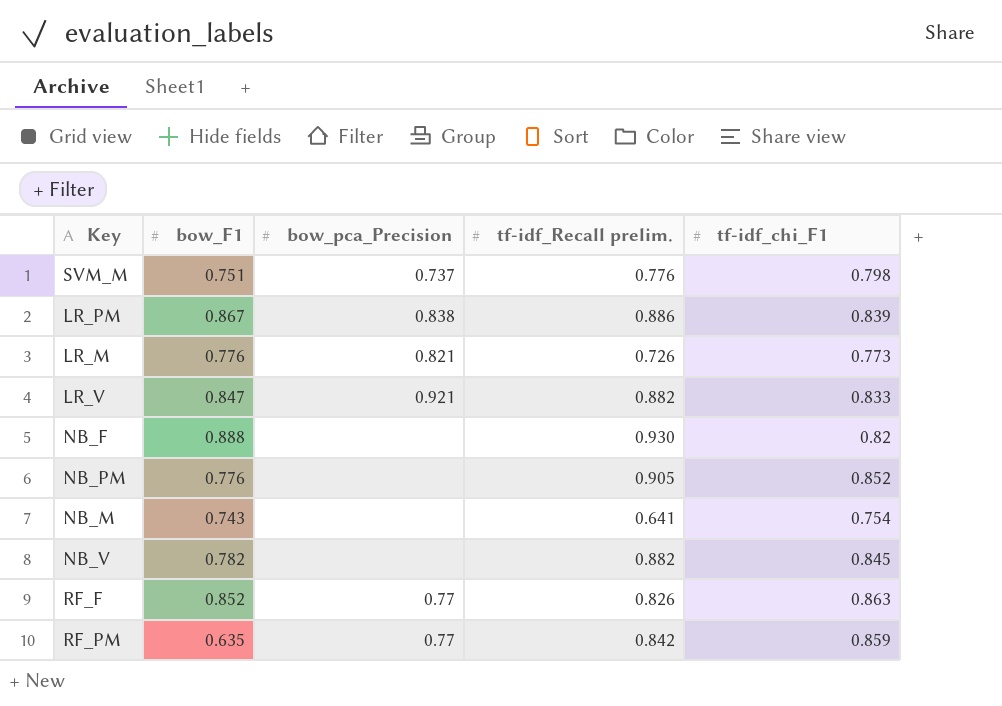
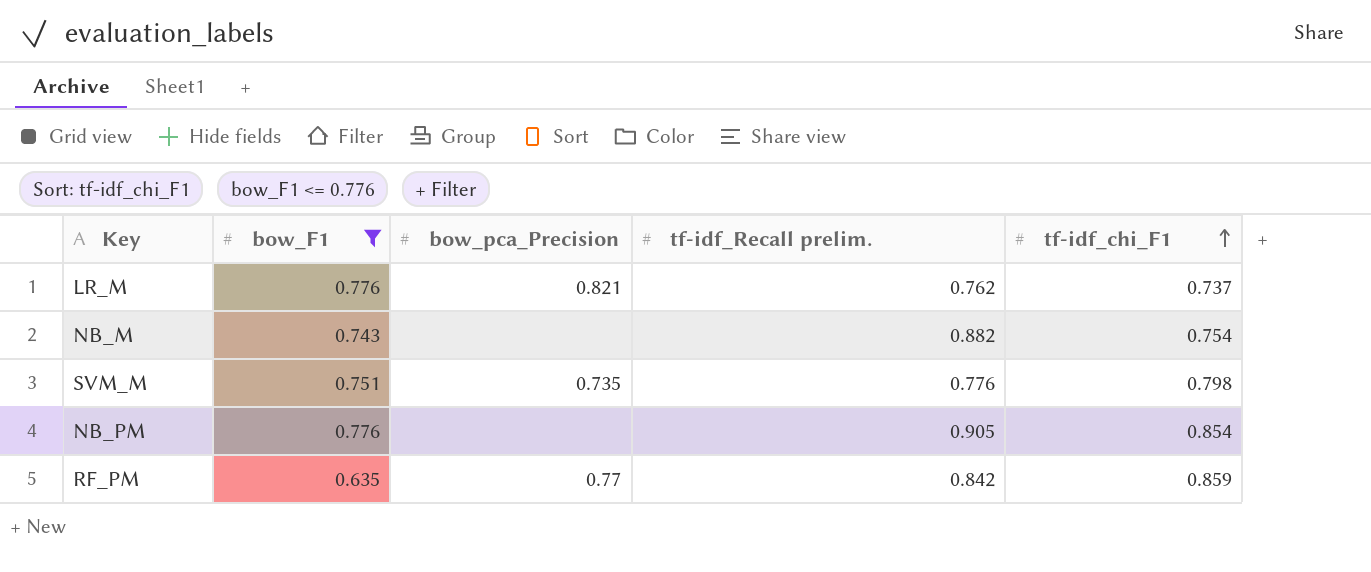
filter: none -> bow_F1 <= 0.776
row order: none -> tf-idf_chi_F1 ascending
LR_M | tf-idf_Recall prelim.: 0.726 -> 0.762
LR_M | tf-idf_chi_F1: 0.773 -> 0.737
NB_M | tf-idf_Recall prelim.: 0.641 -> 0.882
SVM_M | bow_pca_Precision: 0.737 -> 0.735
NB_PM | tf-idf_chi_F1: 0.852 -> 0.854

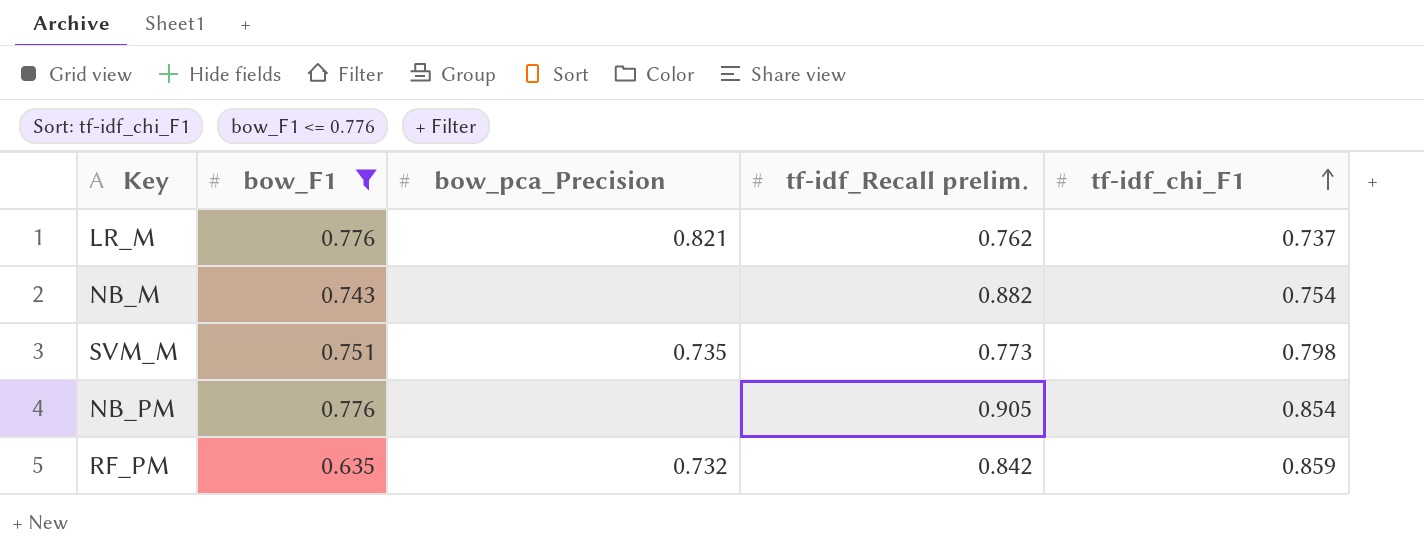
SVM_M | tf-idf_Recall prelim.: 0.776 -> 0.773
RF_PM | bow_pca_Precision: 0.77 -> 0.732

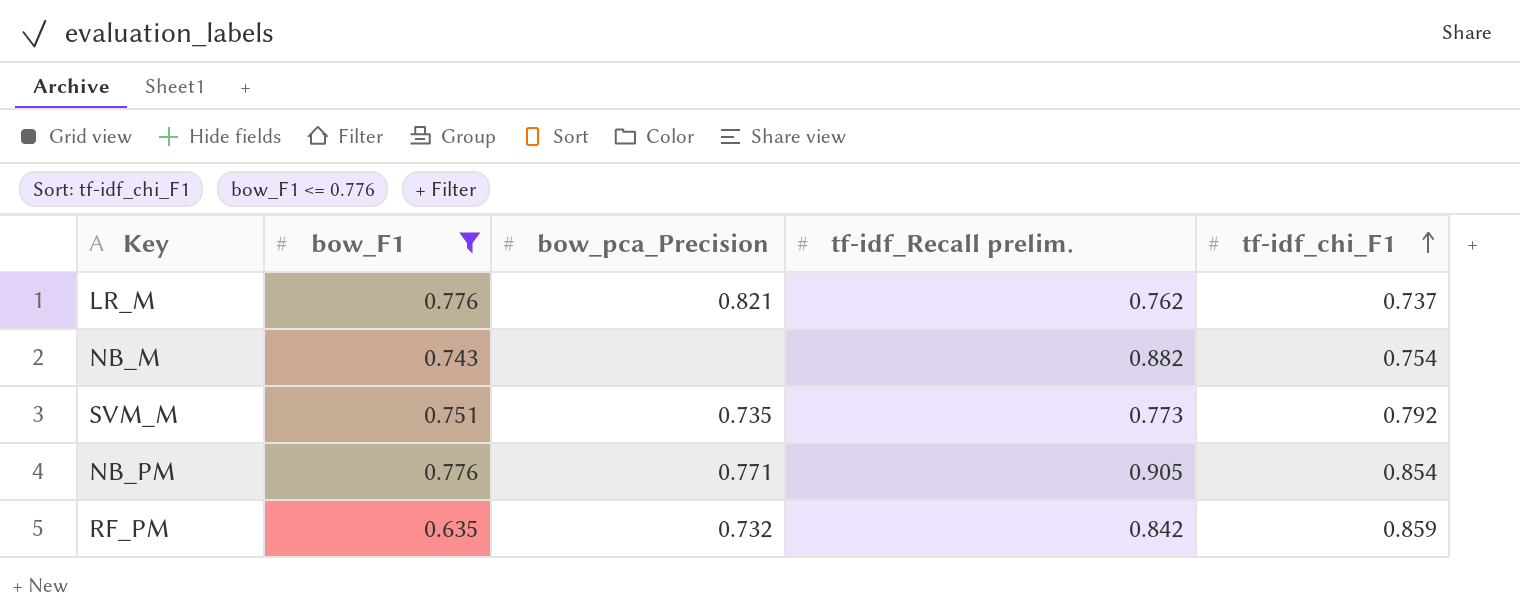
SVM_M | tf-idf_chi_F1: 0.798 -> 0.792
NB_PM | bow_pca_Precision: none -> 0.771

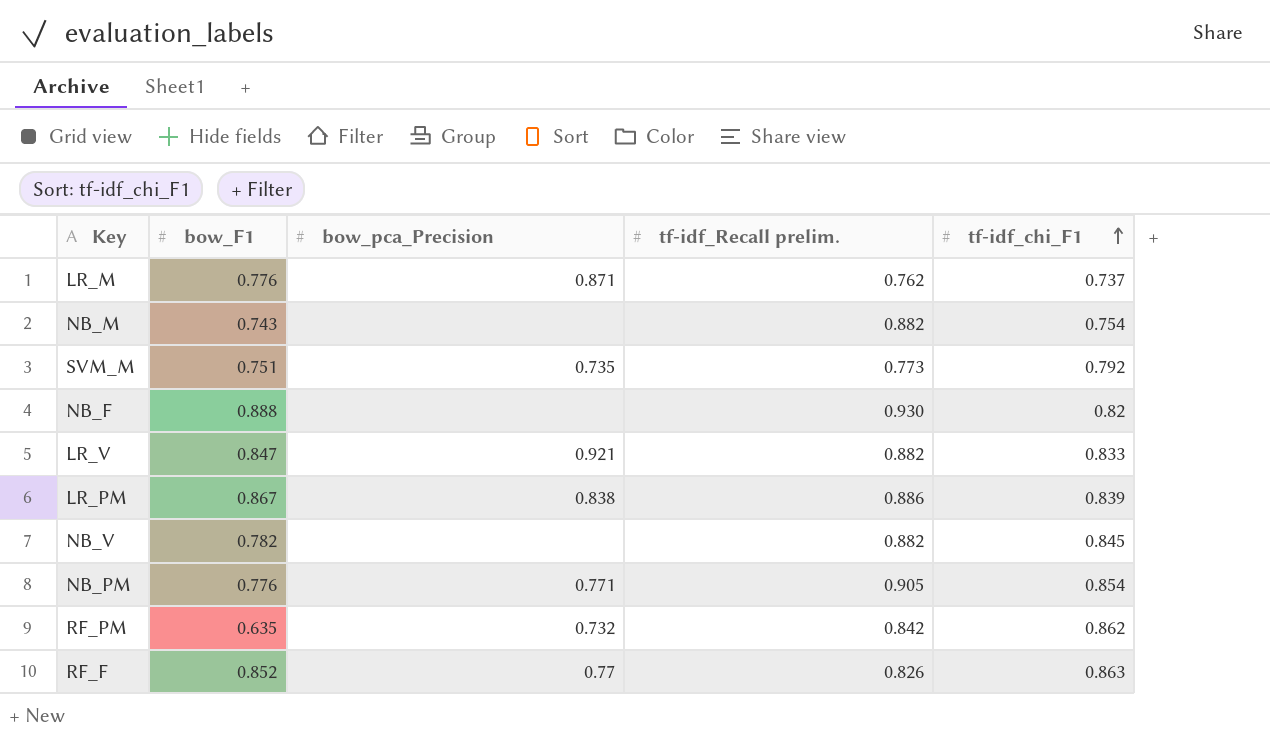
filter: bow_F1 <= 0.776 -> none
LR_M | bow_pca_Precision: 0.821 -> 0.871
RF_PM | tf-idf_chi_F1: 0.859 -> 0.862

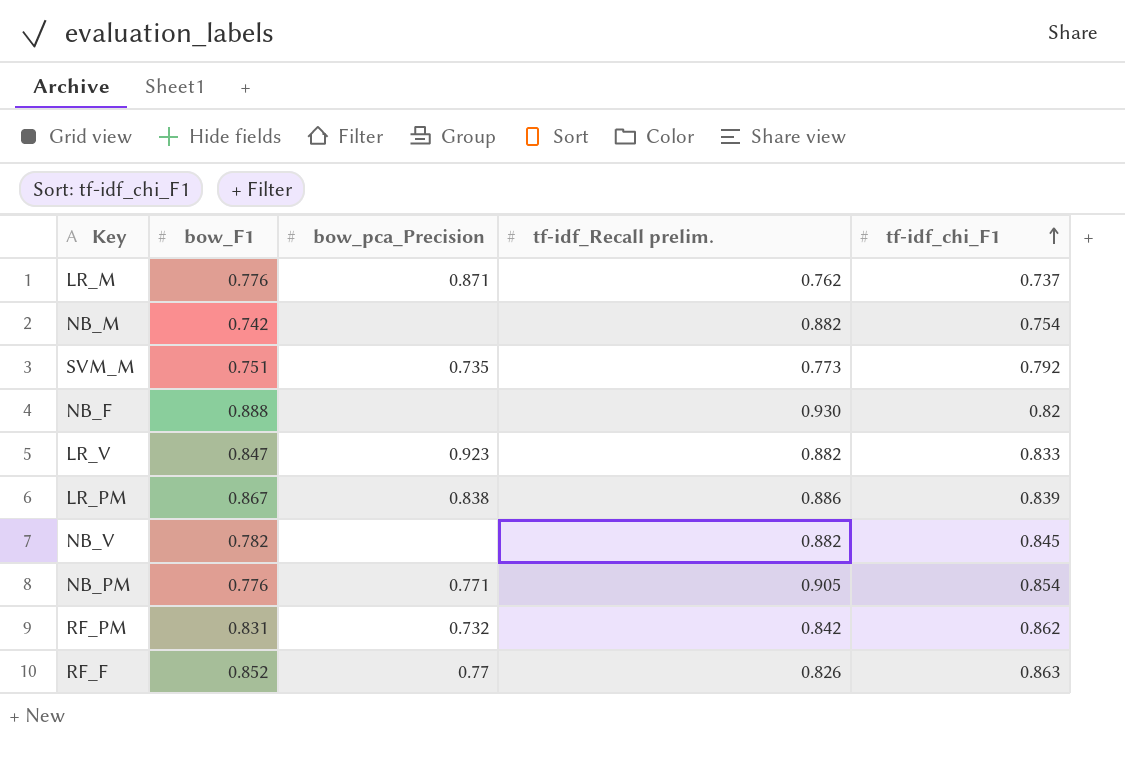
NB_M | bow_F1: 0.743 -> 0.742
LR_V | bow_pca_Precision: 0.921 -> 0.923
RF_PM | bow_F1: 0.635 -> 0.831

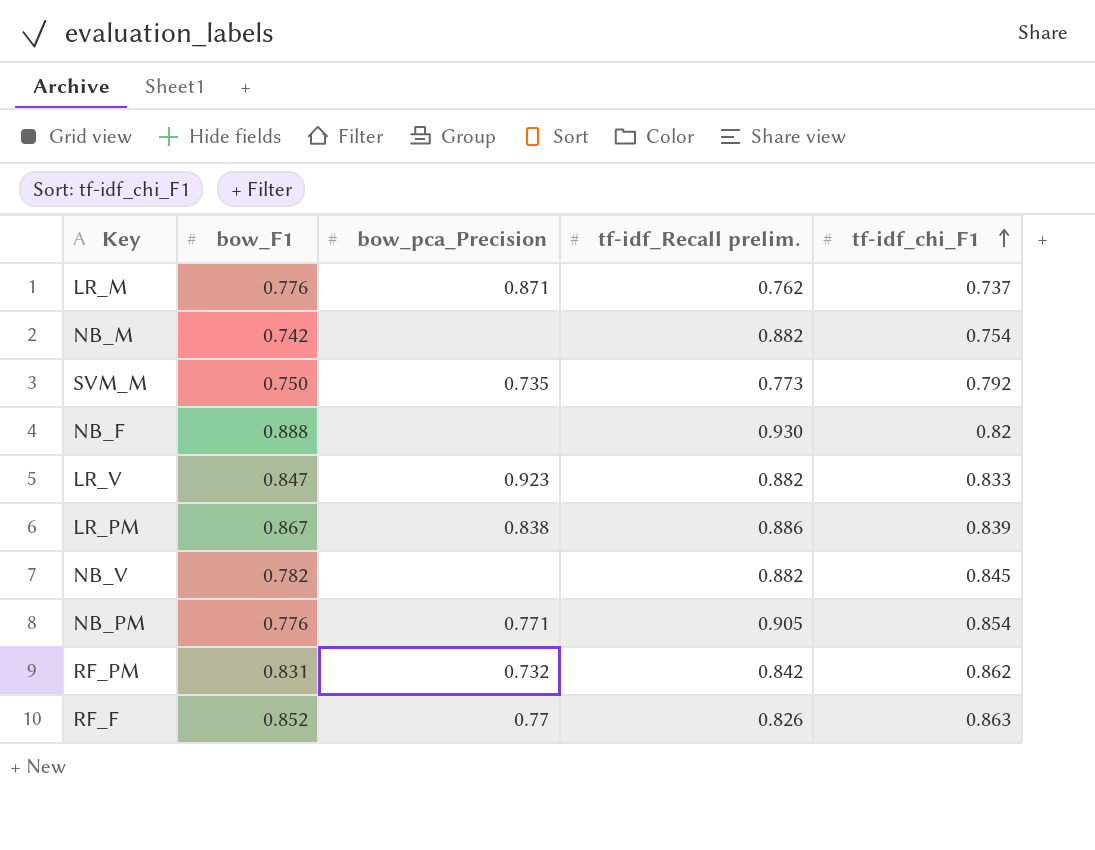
SVM_M | bow_F1: 0.751 -> 0.750

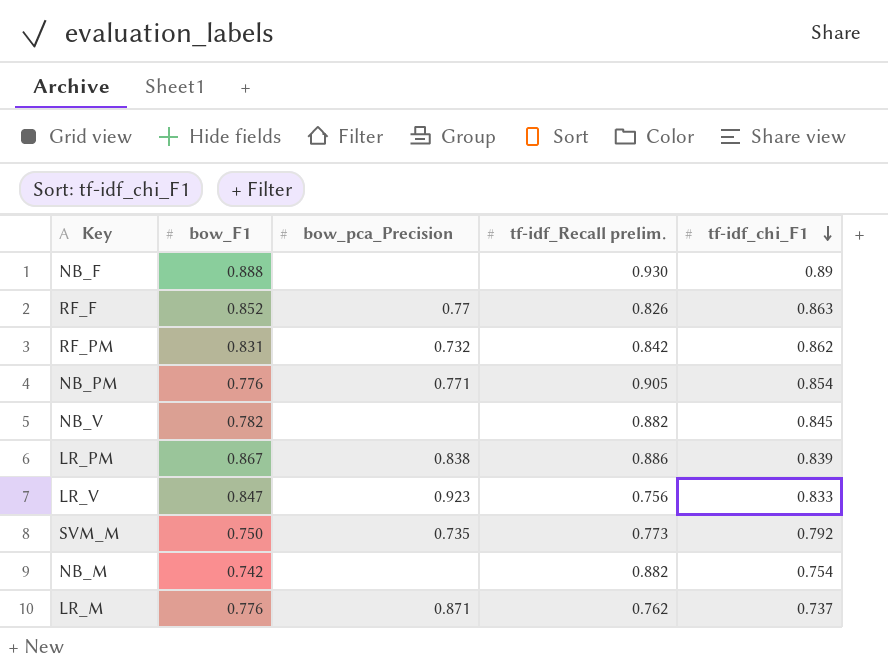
row order: tf-idf_chi_F1 ascending -> tf-idf_chi_F1 descending
NB_F | tf-idf_chi_F1: 0.82 -> 0.89
LR_V | tf-idf_Recall prelim.: 0.882 -> 0.756

